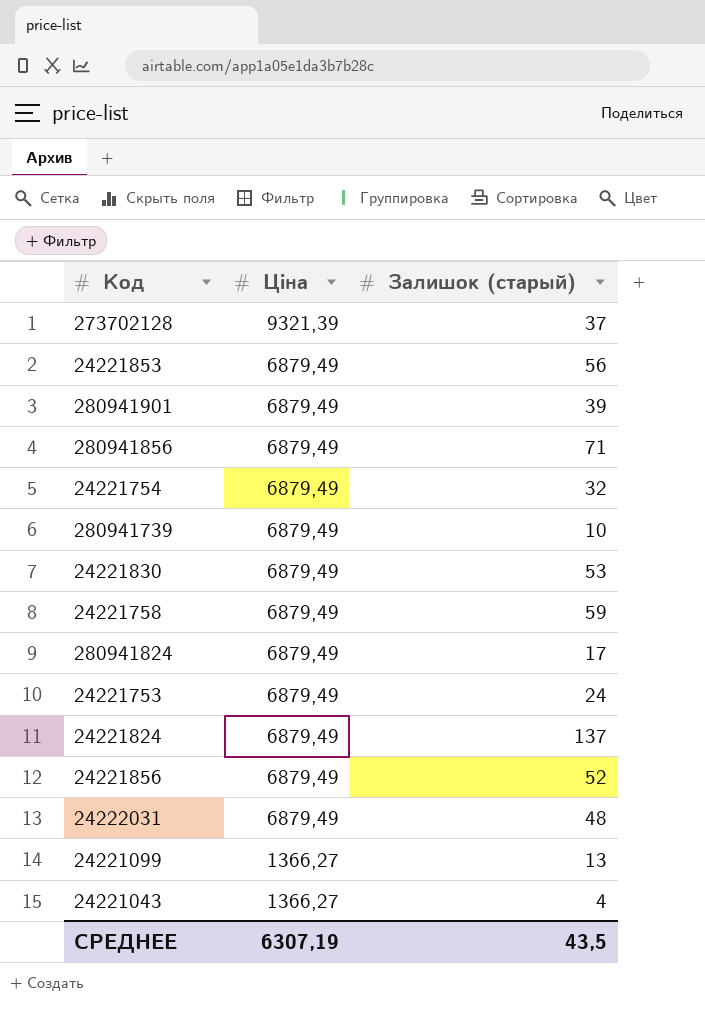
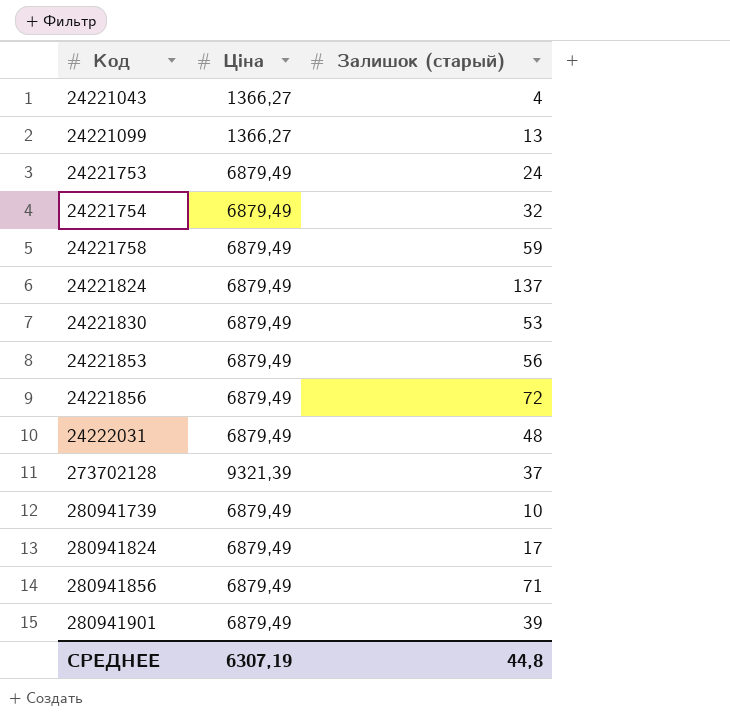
row order: Ціна descending -> Код ascending
24221856 | Залишок (старый): 52 -> 72
СРЕДНЕЕ | Залишок (старый): 43,5 -> 44,8

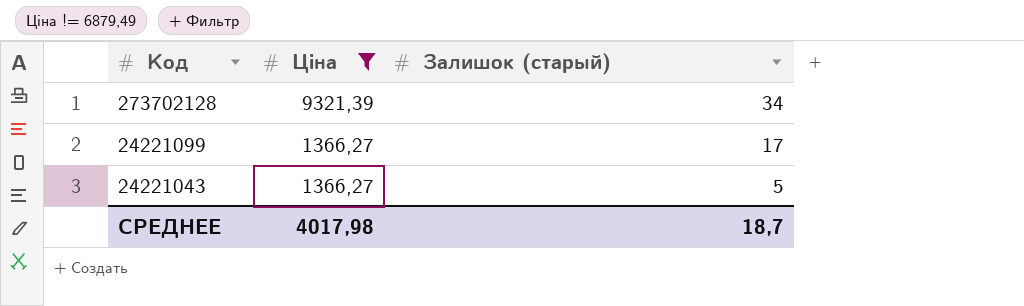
filter: none -> Ціна != 6879,49
row order: Код ascending -> Код descending
273702128 | Залишок (старый): 37 -> 34
24221099 | Залишок (старый): 13 -> 17
24221043 | Залишок (старый): 4 -> 5
СРЕДНЕЕ | Ціна: 6307,19 -> 4017,98
СРЕДНЕЕ | Залишок (старый): 44,8 -> 18,7

